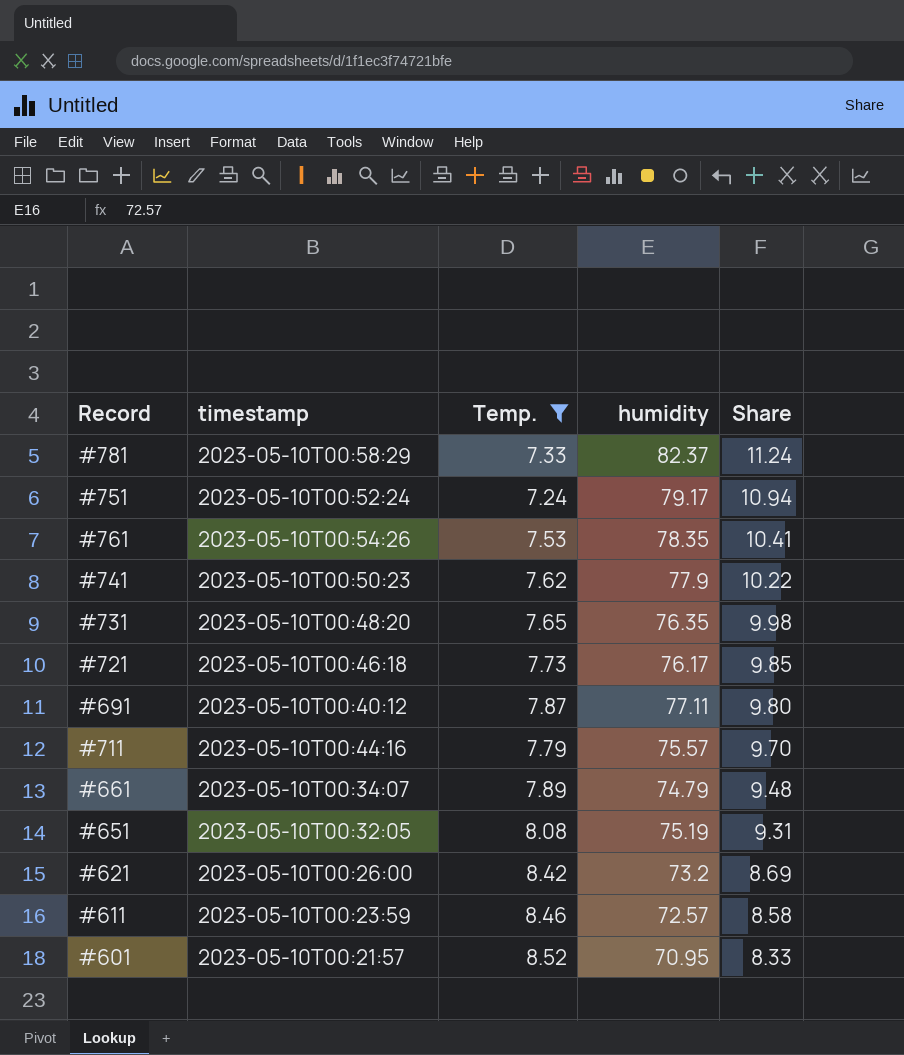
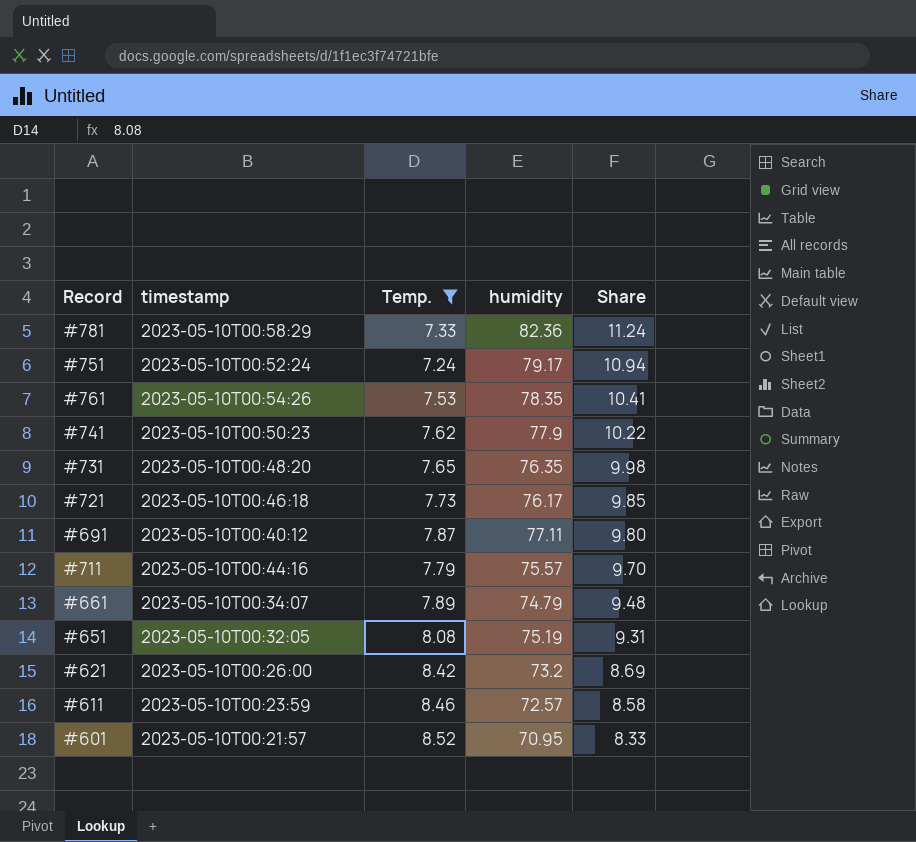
#781 | humidity: 82.37 -> 82.36

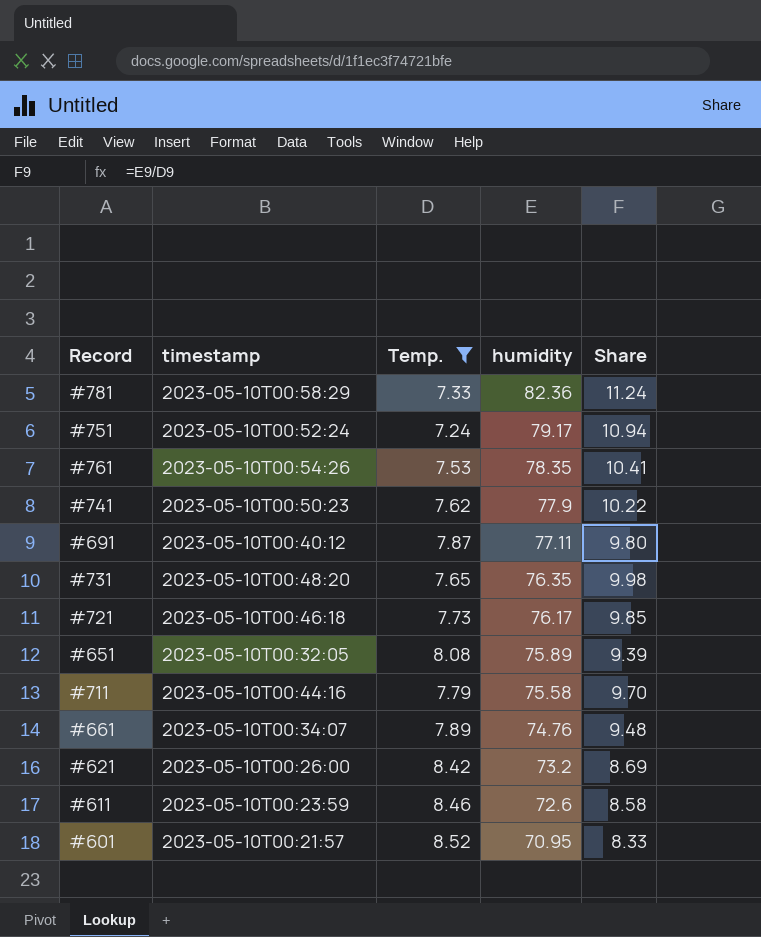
row order: Share descending -> humidity descending
#651 | humidity: 75.19 -> 75.89
#651 | Share: 9.31 -> 9.39
#711 | humidity: 75.57 -> 75.58
#661 | humidity: 74.79 -> 74.76
#611 | humidity: 72.57 -> 72.6

